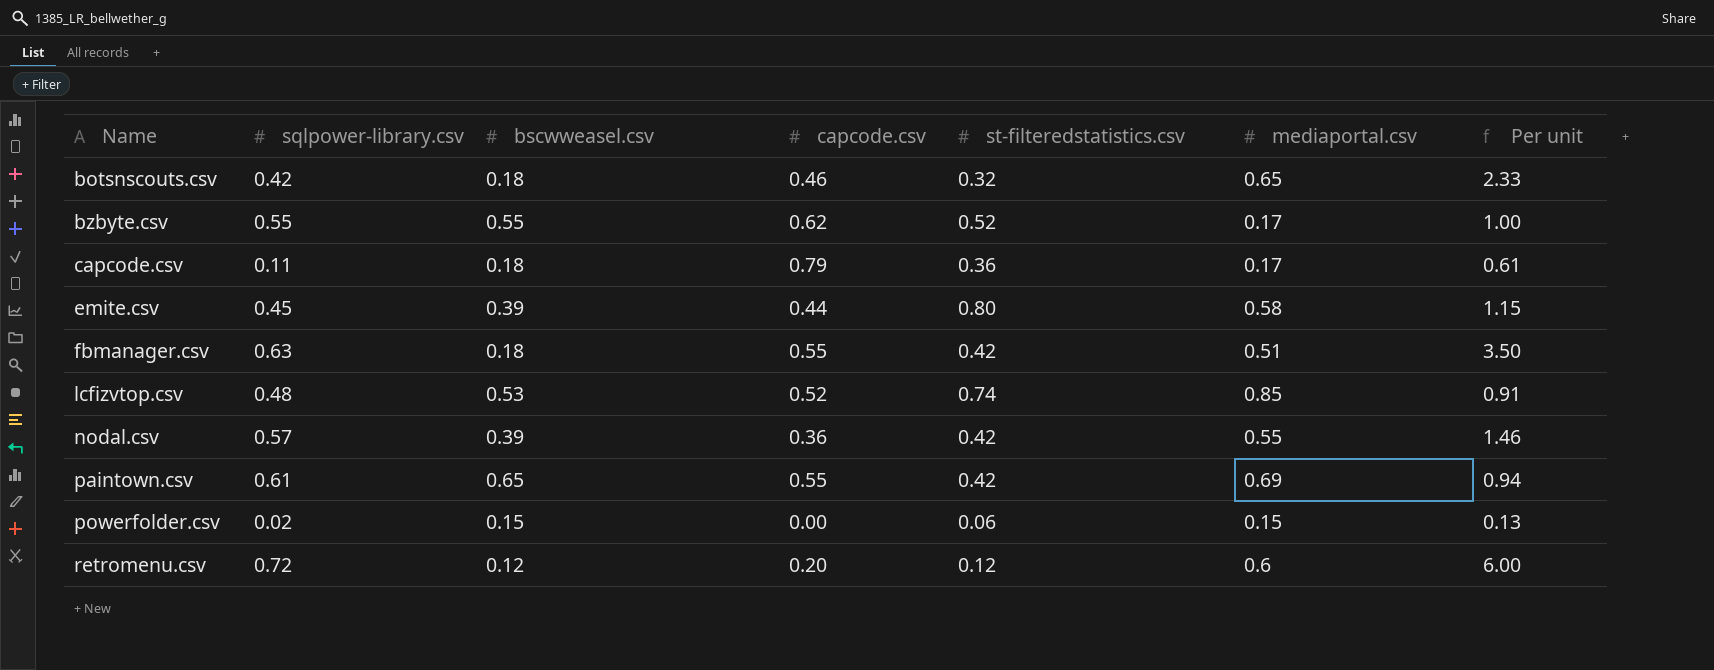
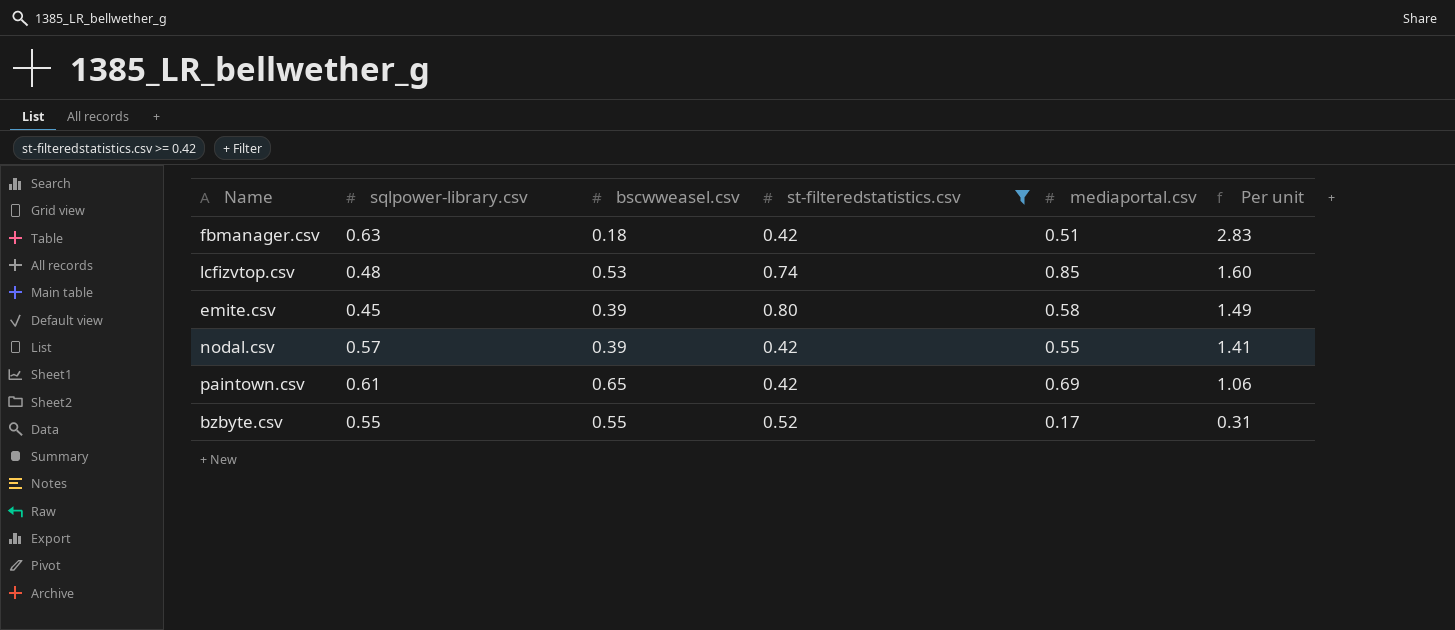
filter: none -> st-filteredstatistics.csv >= 0.42
row order: Name ascending -> Per unit descending
column capcode.csv | position: 4 -> none
column Per unit | formula: [sqlpower-library.csv] / [bscwweasel.csv] -> [mediaportal.csv] / [bscwweasel.csv]

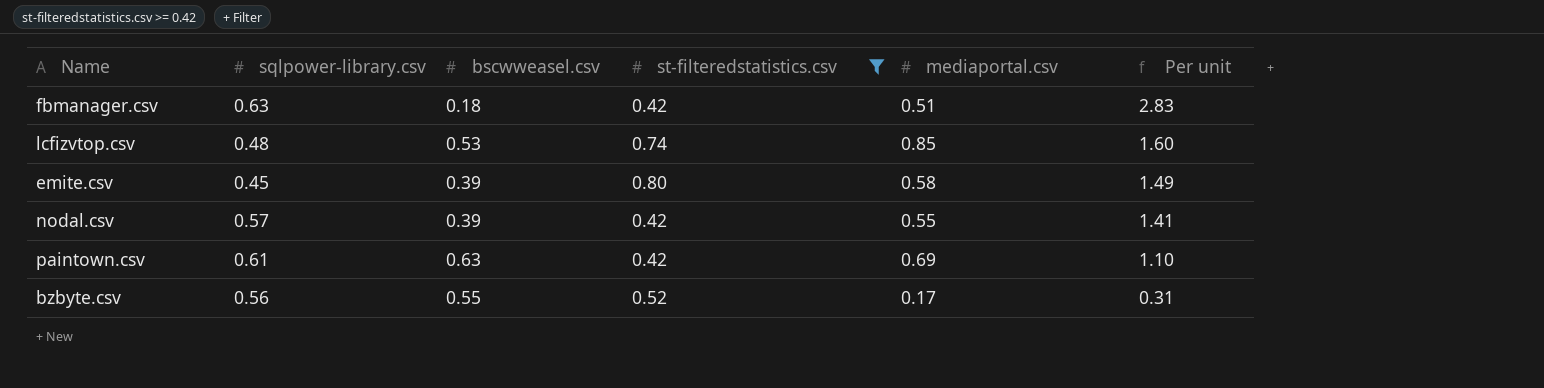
paintown.csv | bscwweasel.csv: 0.65 -> 0.63
paintown.csv | Per unit: 1.06 -> 1.10
bzbyte.csv | sqlpower-library.csv: 0.55 -> 0.56

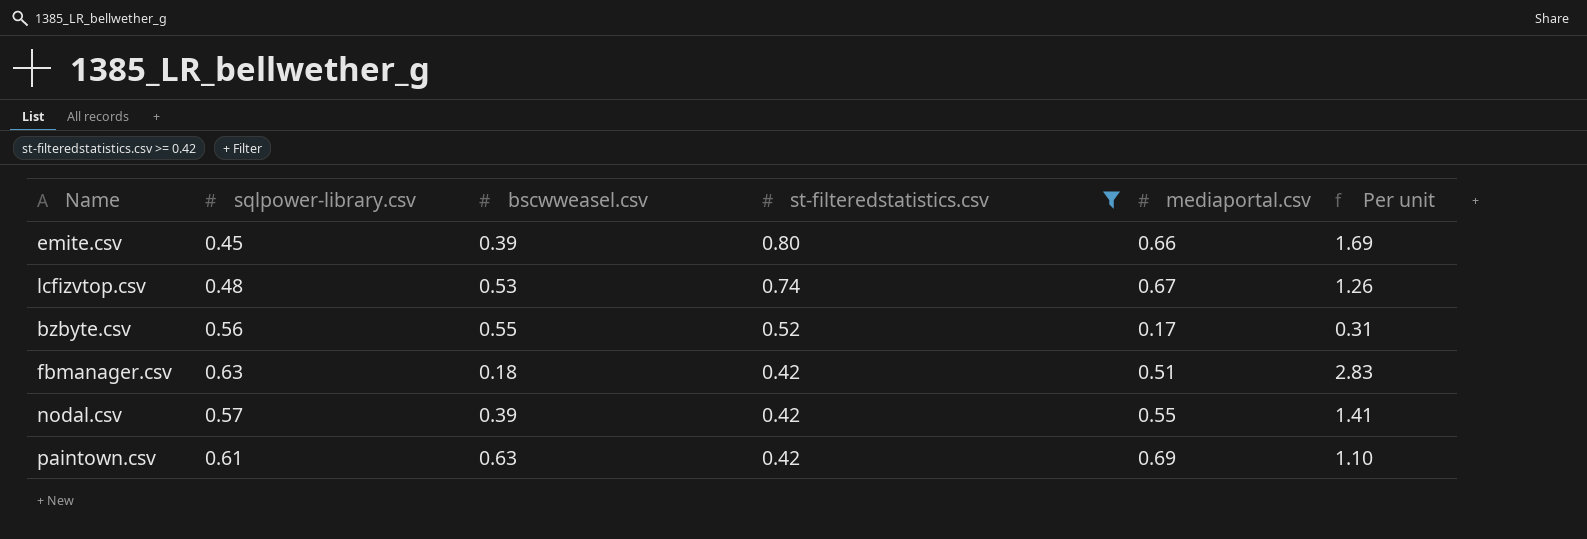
row order: Per unit descending -> st-filteredstatistics.csv descending
emite.csv | mediaportal.csv: 0.58 -> 0.66
emite.csv | Per unit: 1.49 -> 1.69
lcfizvtop.csv | mediaportal.csv: 0.85 -> 0.67
lcfizvtop.csv | Per unit: 1.60 -> 1.26

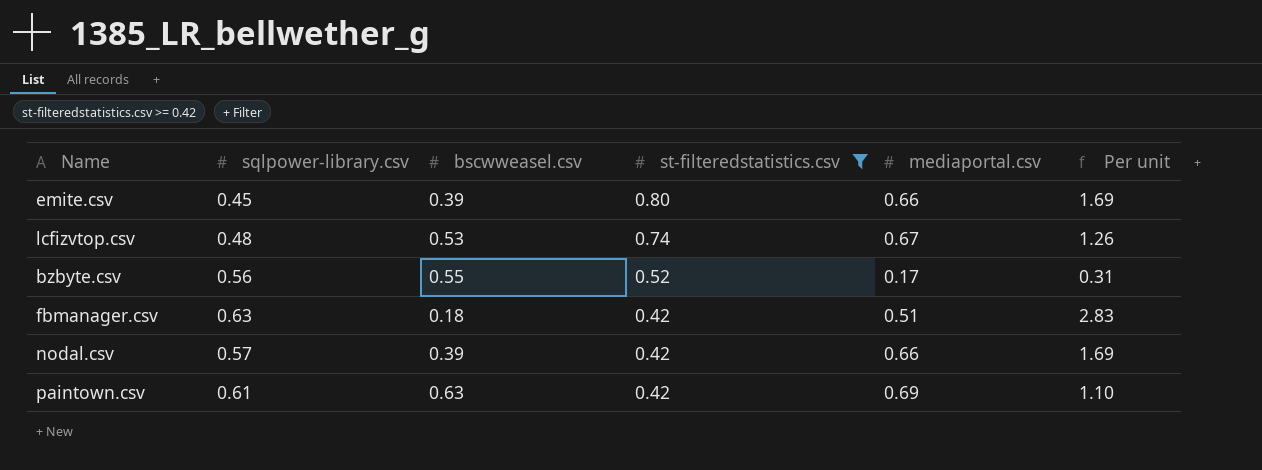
nodal.csv | mediaportal.csv: 0.55 -> 0.66
nodal.csv | Per unit: 1.41 -> 1.69

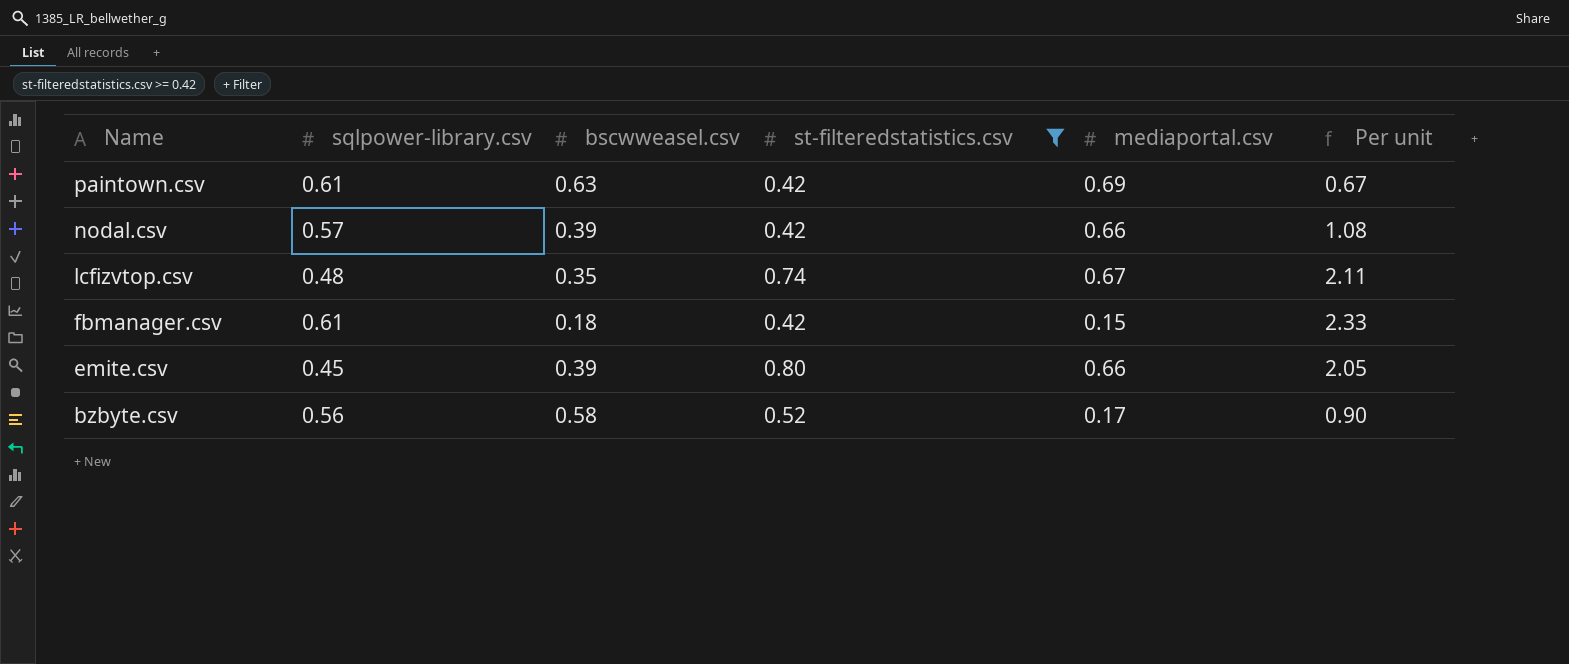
row order: st-filteredstatistics.csv descending -> Name descending
column Per unit | formula: [mediaportal.csv] / [bscwweasel.csv] -> [st-filteredstatistics.csv] / [bscwweasel.csv]
lcfizvtop.csv | bscwweasel.csv: 0.53 -> 0.35
fbmanager.csv | sqlpower-library.csv: 0.63 -> 0.61
fbmanager.csv | mediaportal.csv: 0.51 -> 0.15
bzbyte.csv | bscwweasel.csv: 0.55 -> 0.58

